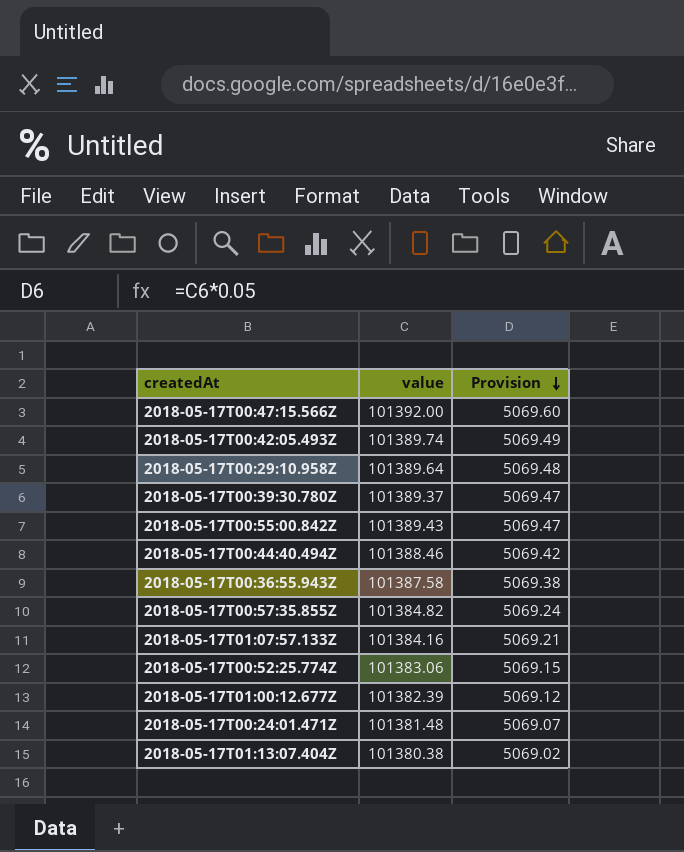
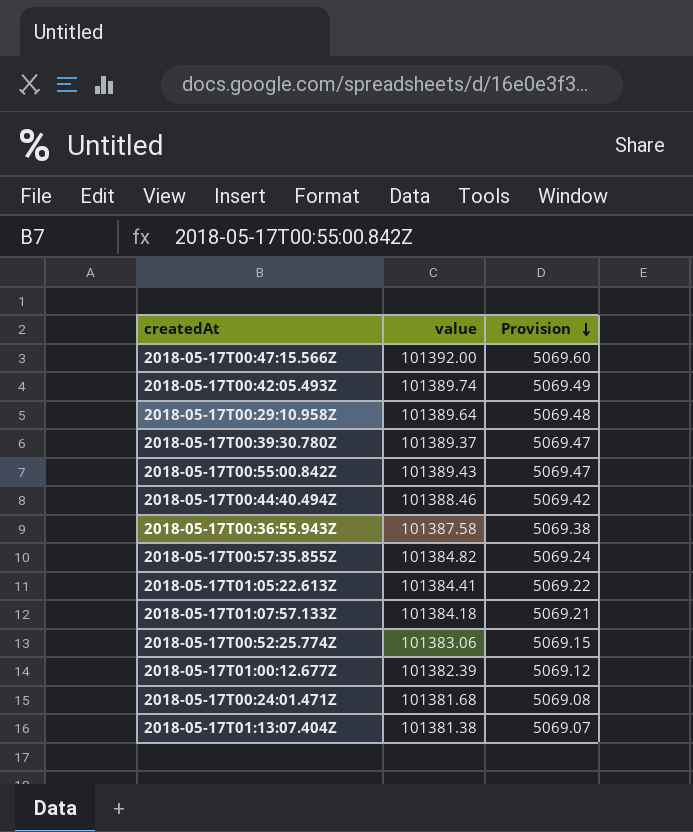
row 2018-05-17T01:05:22.613Z: none -> 101384.41 | 5069.22
2018-05-17T01:07:57.133Z | value: 101384.16 -> 101384.18
2018-05-17T00:24:01.471Z | value: 101381.48 -> 101381.68
2018-05-17T00:24:01.471Z | Provision: 5069.07 -> 5069.08
2018-05-17T01:13:07.404Z | value: 101380.38 -> 101381.38
2018-05-17T01:13:07.404Z | Provision: 5069.02 -> 5069.07

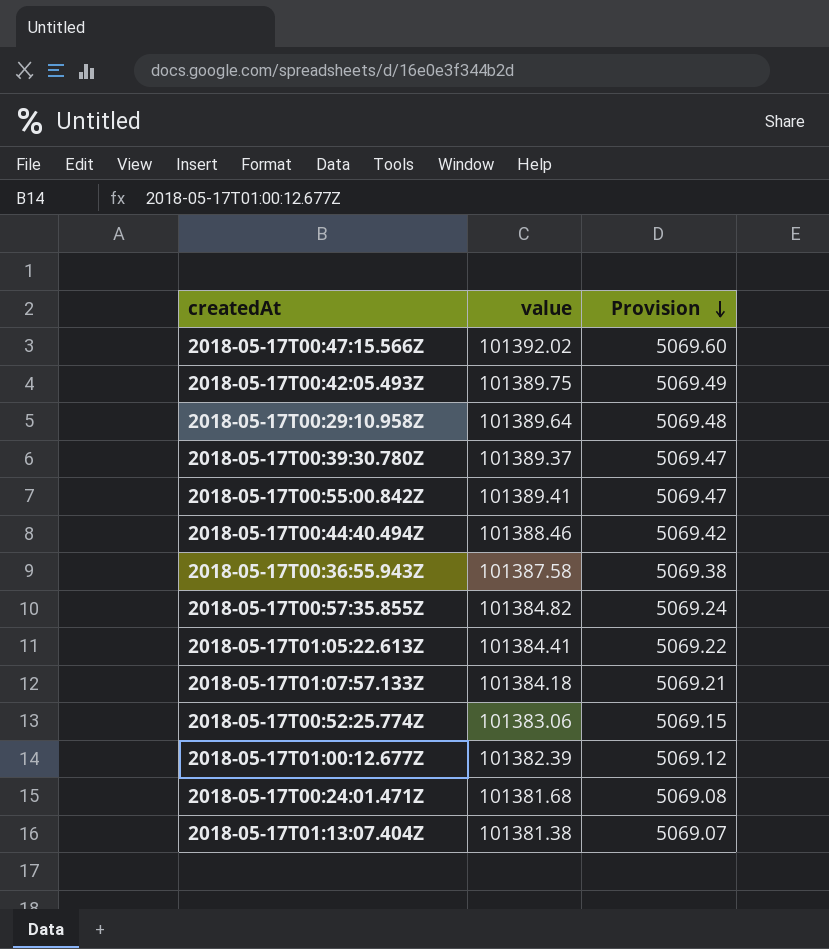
2018-05-17T00:47:15.566Z | value: 101392.00 -> 101392.02
2018-05-17T00:42:05.493Z | value: 101389.74 -> 101389.75
2018-05-17T00:55:00.842Z | value: 101389.43 -> 101389.41

